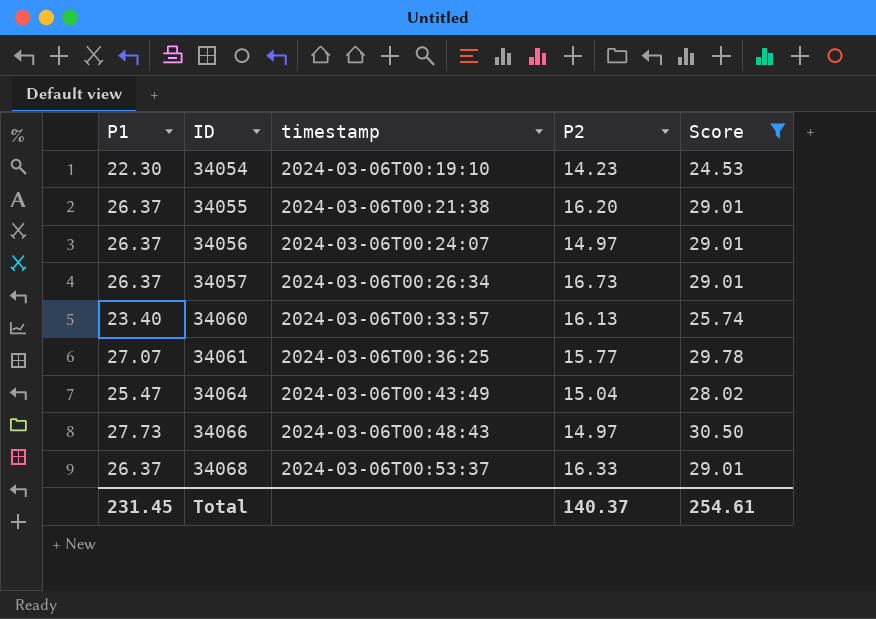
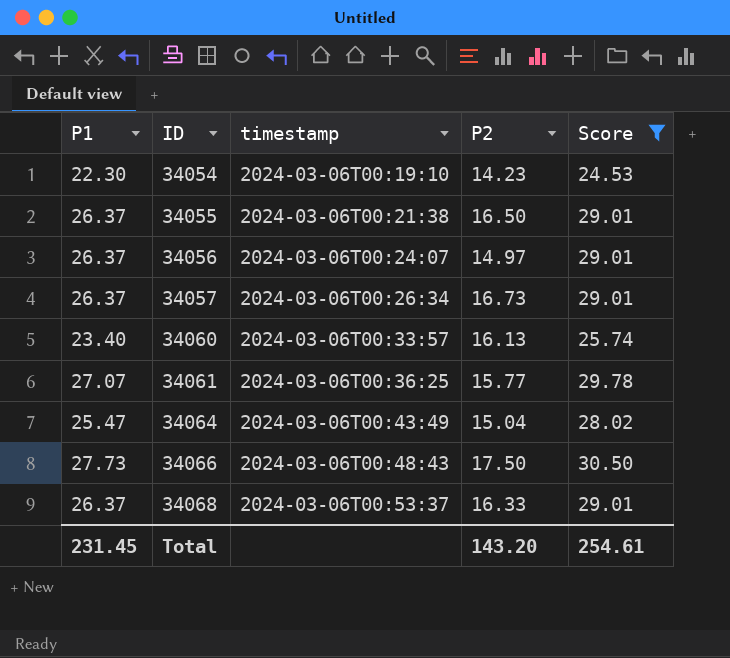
34055 | P2: 16.20 -> 16.50
34066 | P2: 14.97 -> 17.50
Total | P2: 140.37 -> 143.20

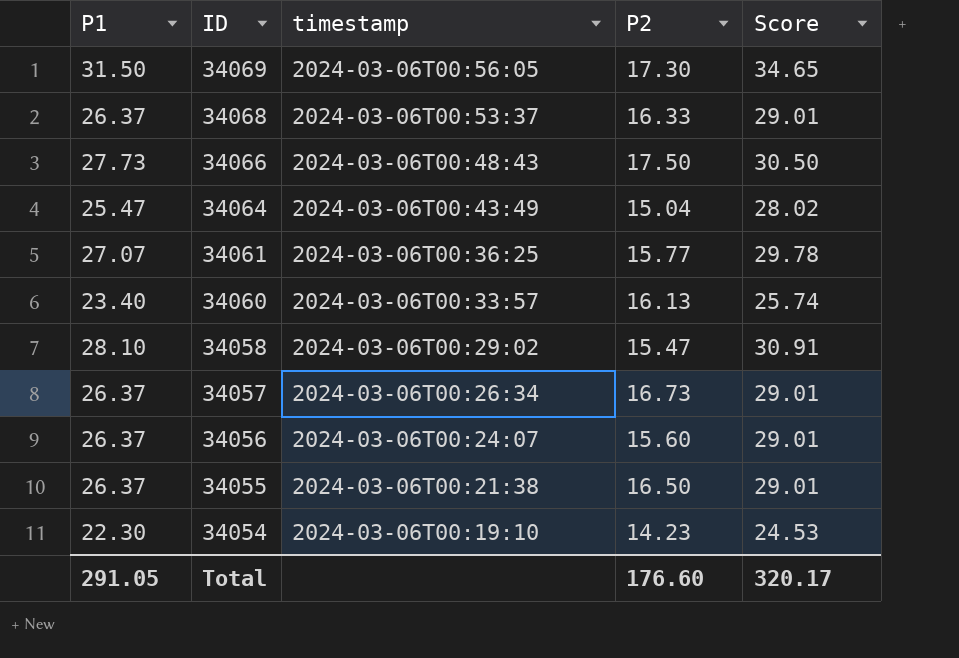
filter: Score <= 30.50 -> none
row order: ID ascending -> ID descending
34056 | P2: 14.97 -> 15.60
Total | P1: 231.45 -> 291.05
Total | P2: 143.20 -> 176.60
Total | Score: 254.61 -> 320.17

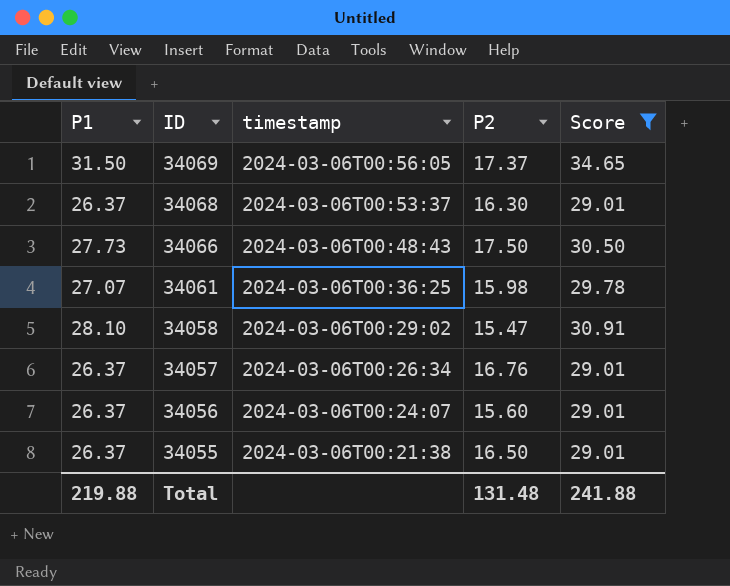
filter: none -> Score >= 29.01
34069 | P2: 17.30 -> 17.37
34068 | P2: 16.33 -> 16.30
34061 | P2: 15.77 -> 15.98
34057 | P2: 16.73 -> 16.76
Total | P1: 291.05 -> 219.88
Total | P2: 176.60 -> 131.48
Total | Score: 320.17 -> 241.88

